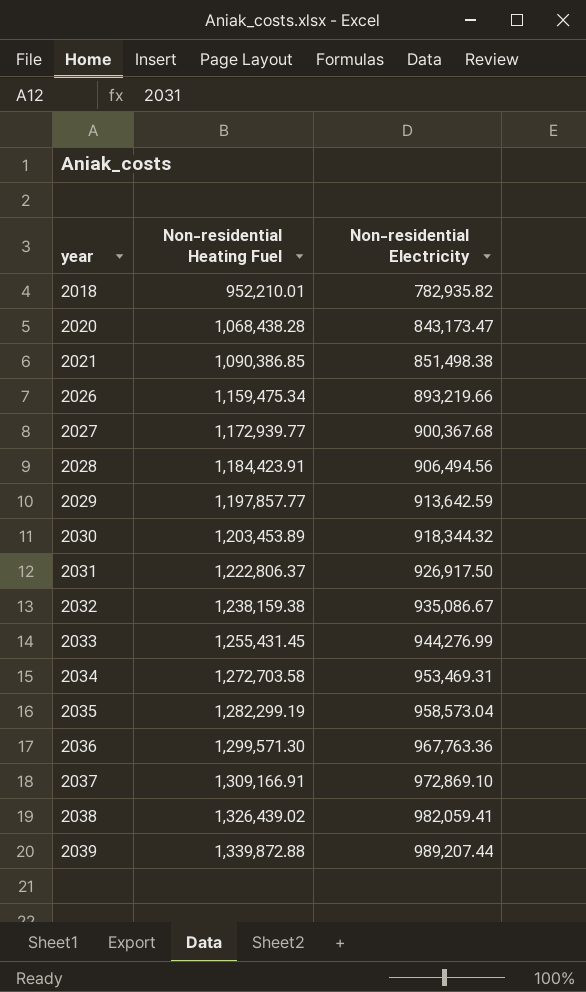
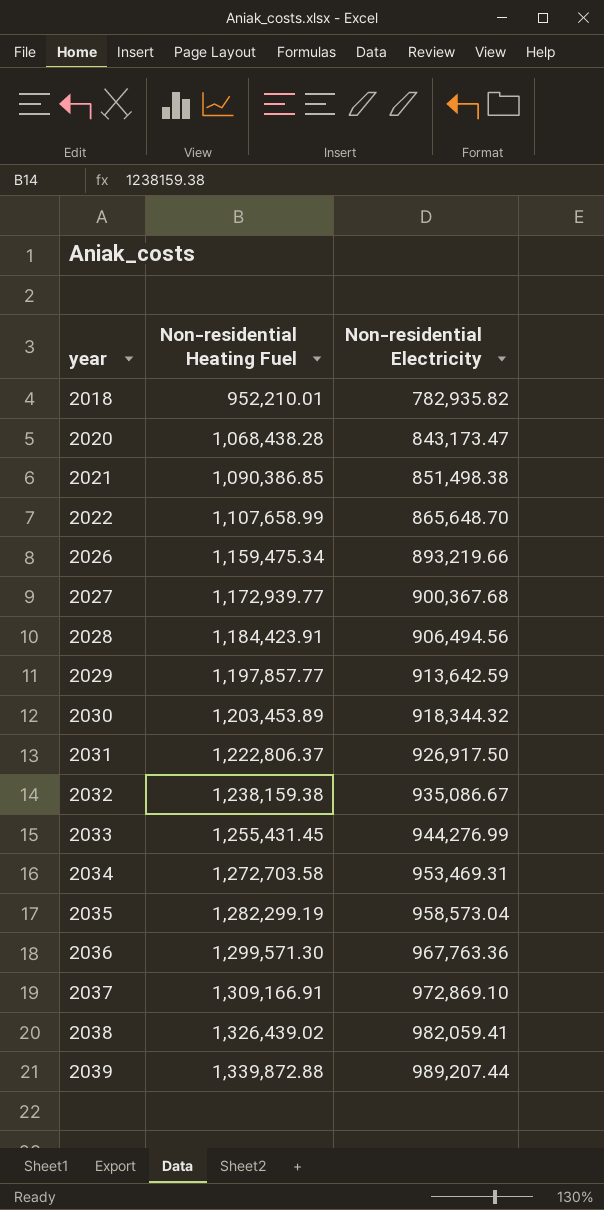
row 2022: none -> 1,107,658.99 | 865,648.70

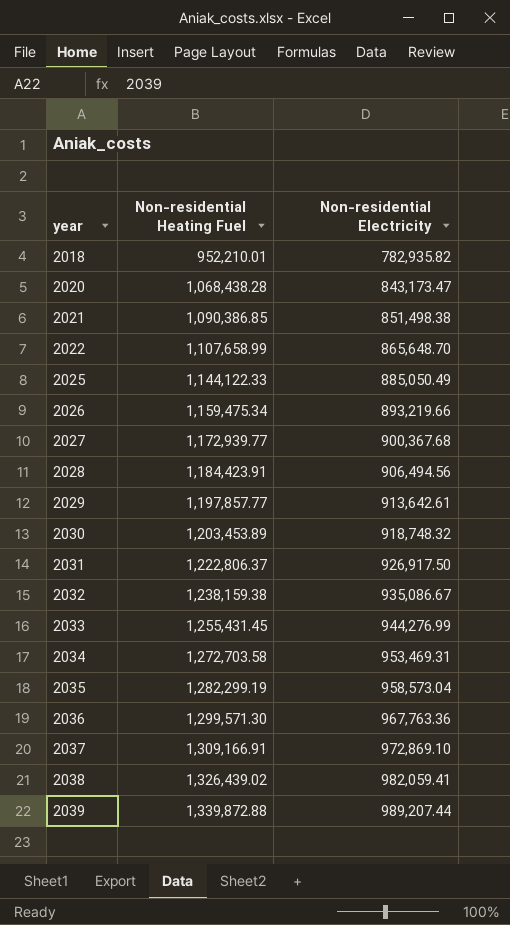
row 2025: none -> 1,144,122.33 | 885,050.49
2029 | Non-residential Electricity: 913,642.59 -> 913,642.61
2030 | Non-residential Electricity: 918,344.32 -> 918,748.32

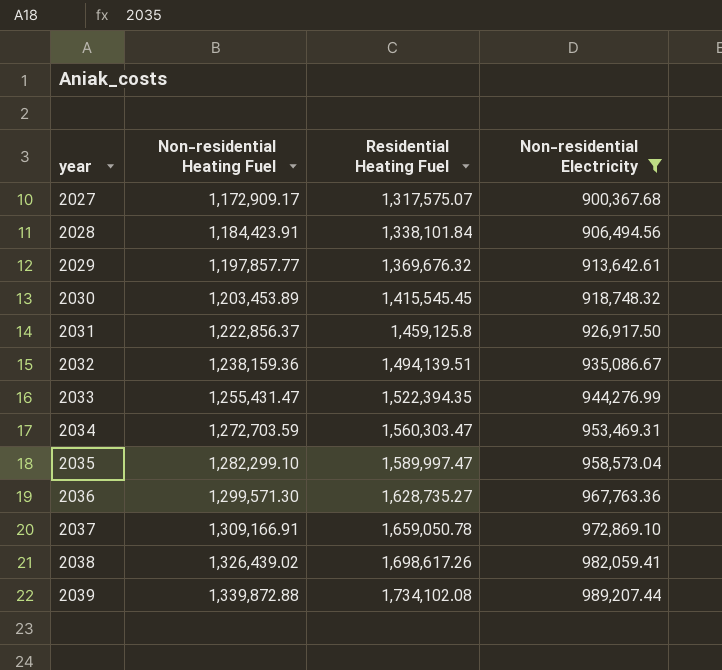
filter: none -> Non-residential Electricity >= 900,367.68
column Residential Heating Fuel | position: none -> 3
2027 | Non-residential Heating Fuel: 1,172,939.77 -> 1,172,909.17
2031 | Non-residential Heating Fuel: 1,222,806.37 -> 1,222,856.37
2032 | Non-residential Heating Fuel: 1,238,159.38 -> 1,238,159.36
2033 | Non-residential Heating Fuel: 1,255,431.45 -> 1,255,431.47
2034 | Non-residential Heating Fuel: 1,272,703.58 -> 1,272,703.59
2035 | Non-residential Heating Fuel: 1,282,299.19 -> 1,282,299.10

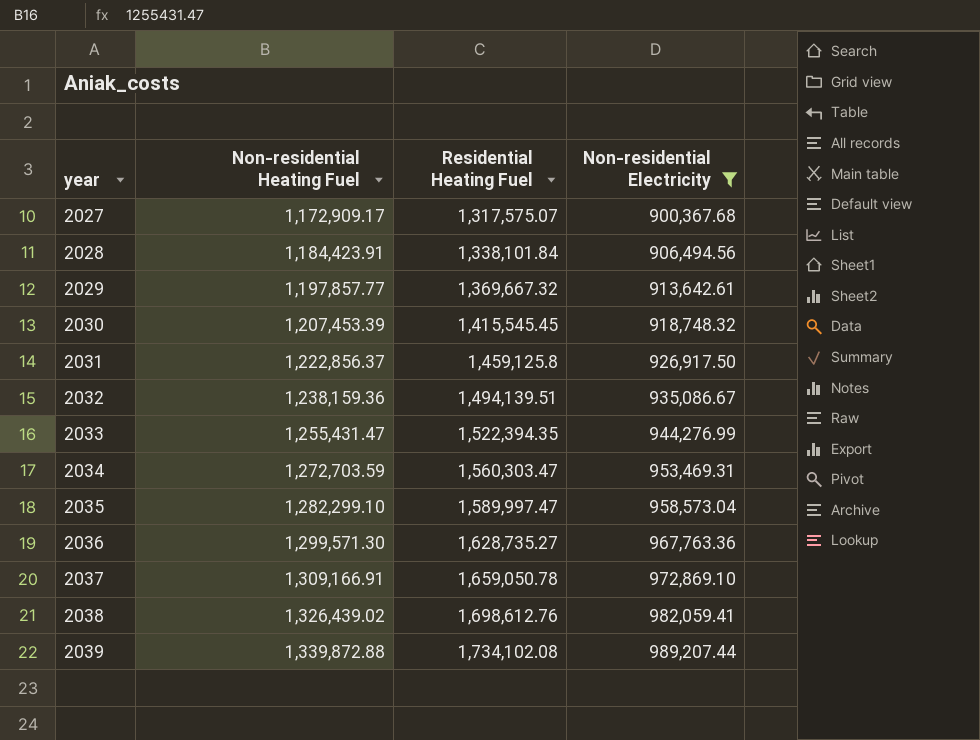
2029 | Residential Heating Fuel: 1,369,676.32 -> 1,369,667.32
2030 | Non-residential Heating Fuel: 1,203,453.89 -> 1,207,453.39
2038 | Residential Heating Fuel: 1,698,617.26 -> 1,698,612.76

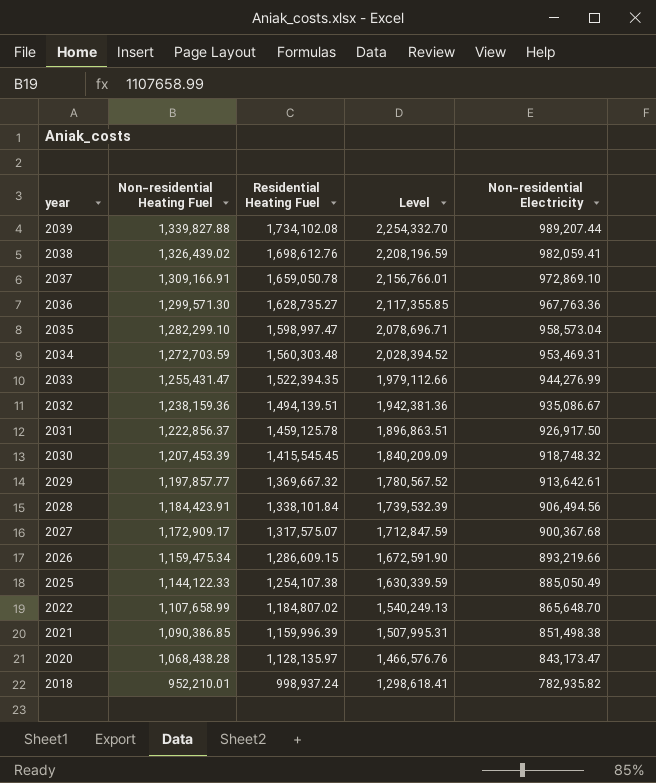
filter: Non-residential Electricity >= 900,367.68 -> none
row order: year ascending -> year descending
column Level | formula: none -> [Residential Heating Fuel] * 1.3
2039 | Non-residential Heating Fuel: 1,339,872.88 -> 1,339,827.88
2035 | Residential Heating Fuel: 1,589,997.47 -> 1,598,997.47
2034 | Residential Heating Fuel: 1,560,303.47 -> 1,560,303.48
2031 | Residential Heating Fuel: 1,459,125.8 -> 1,459,125.78

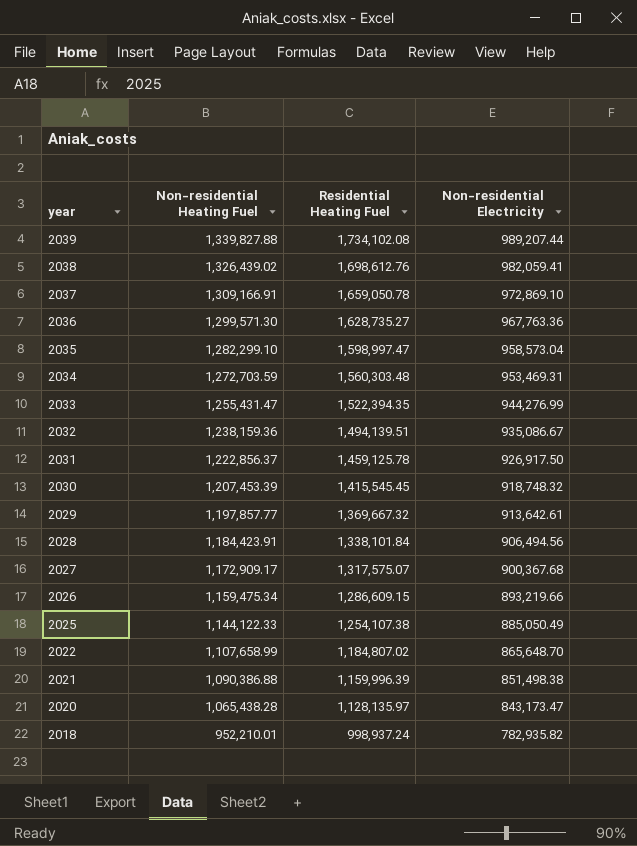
column Level | formula: [Residential Heating Fuel] * 1.3 -> none
2021 | Non-residential Heating Fuel: 1,090,386.85 -> 1,090,386.88
2020 | Non-residential Heating Fuel: 1,068,438.28 -> 1,065,438.28

